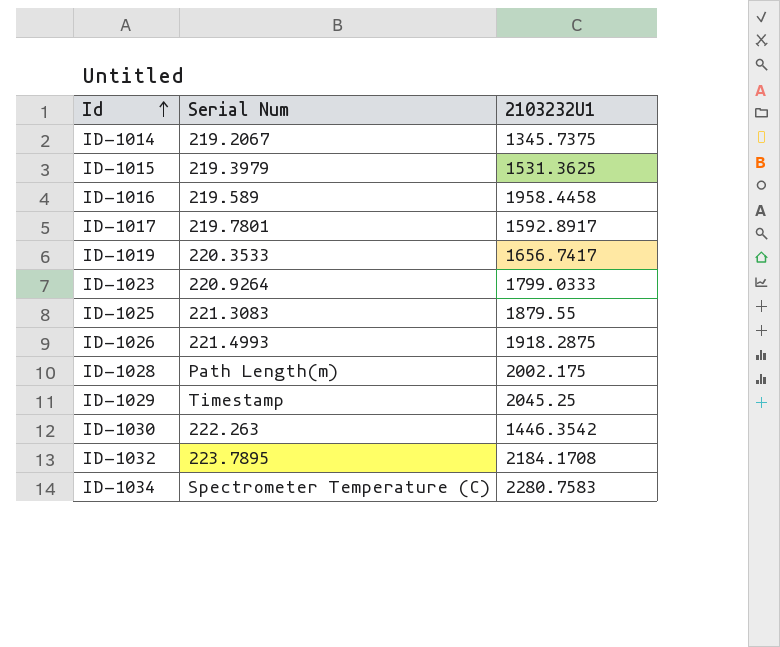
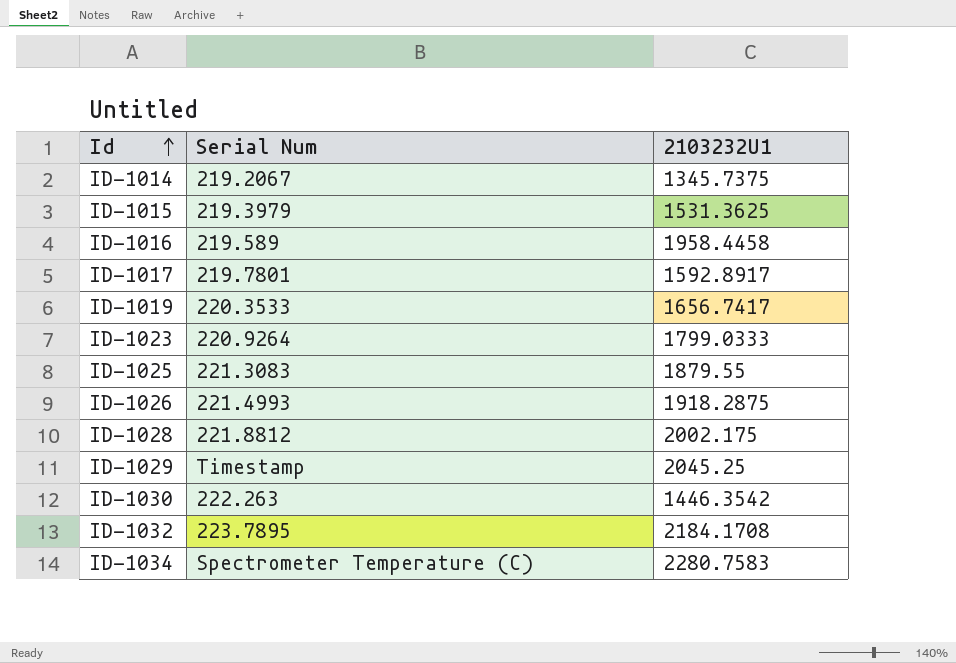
ID-1028 | Serial Num: Path Length(m) -> 221.8812

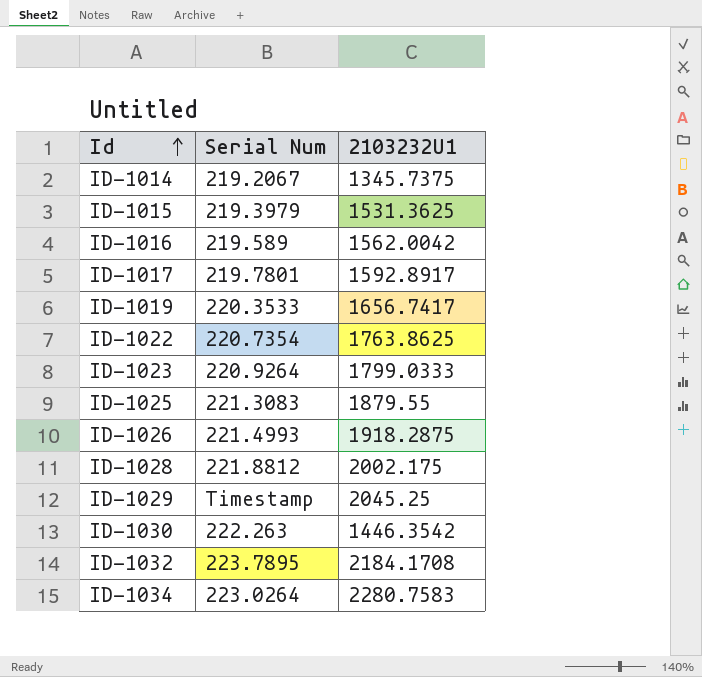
ID-1016 | 2103232U1: 1958.4458 -> 1562.0042
row ID-1022: none -> 220.7354 | 1763.8625
ID-1034 | Serial Num: Spectrometer Temperature (C) -> 223.0264

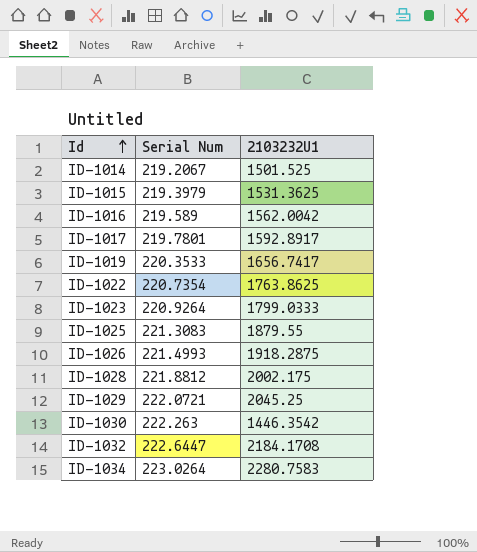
ID-1014 | 2103232U1: 1345.7375 -> 1501.525
ID-1029 | Serial Num: Timestamp -> 222.0721
ID-1032 | Serial Num: 223.7895 -> 222.6447

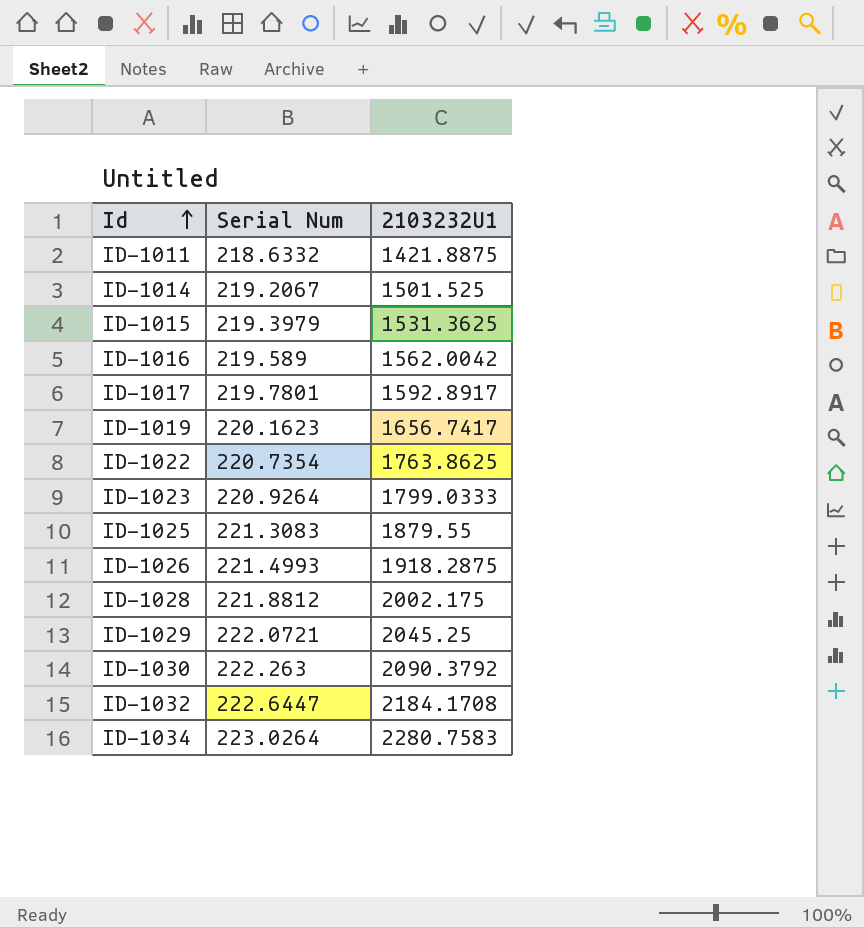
row ID-1011: none -> 218.6332 | 1421.8875
ID-1019 | Serial Num: 220.3533 -> 220.1623
ID-1030 | 2103232U1: 1446.3542 -> 2090.3792

